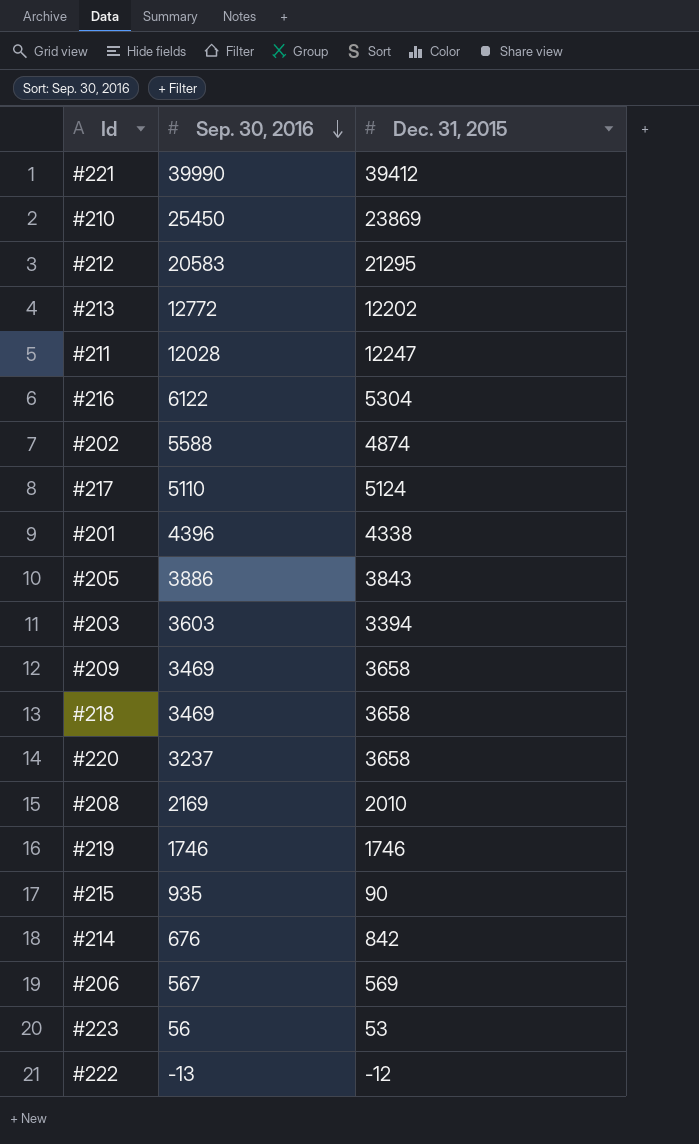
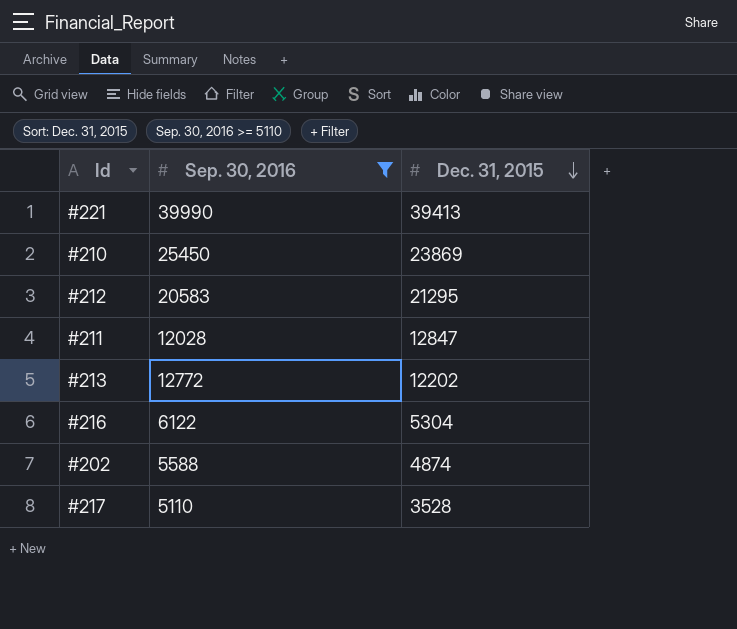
filter: none -> Sep. 30, 2016 >= 5110
row order: Sep. 30, 2016 descending -> Dec. 31, 2015 descending
#221 | Dec. 31, 2015: 39412 -> 39413
#211 | Dec. 31, 2015: 12247 -> 12847
#217 | Dec. 31, 2015: 5124 -> 3528

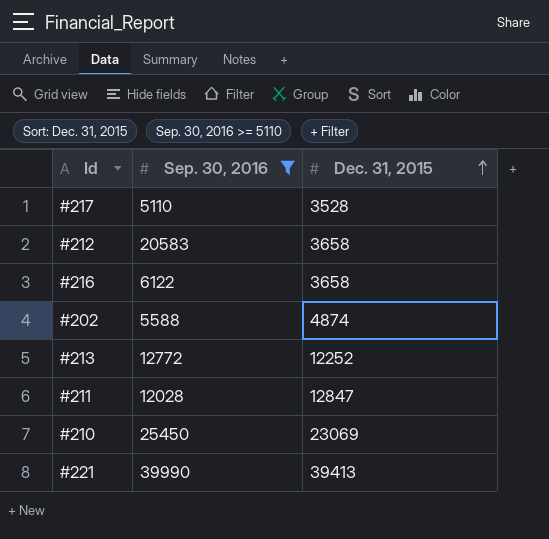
row order: Dec. 31, 2015 descending -> Dec. 31, 2015 ascending
#212 | Dec. 31, 2015: 21295 -> 3658
#216 | Dec. 31, 2015: 5304 -> 3658
#213 | Dec. 31, 2015: 12202 -> 12252
#210 | Dec. 31, 2015: 23869 -> 23069

